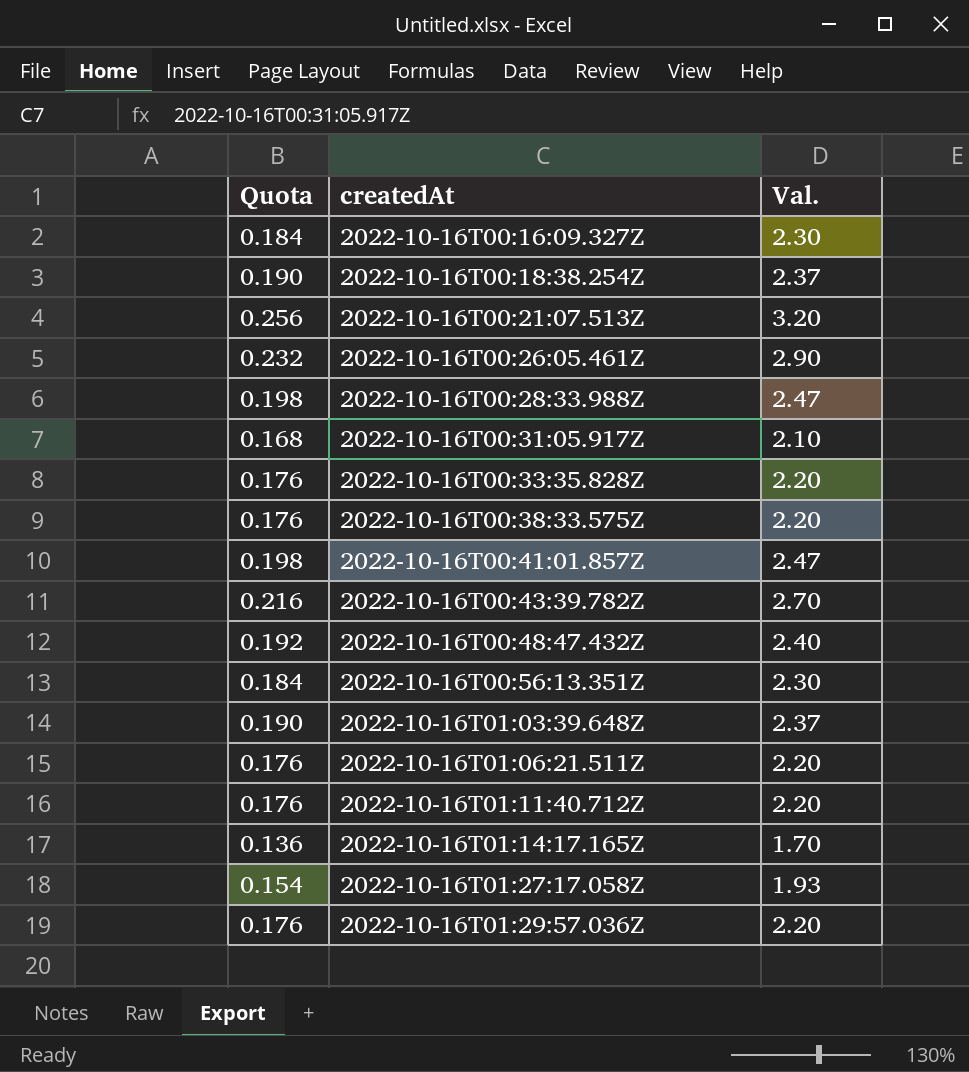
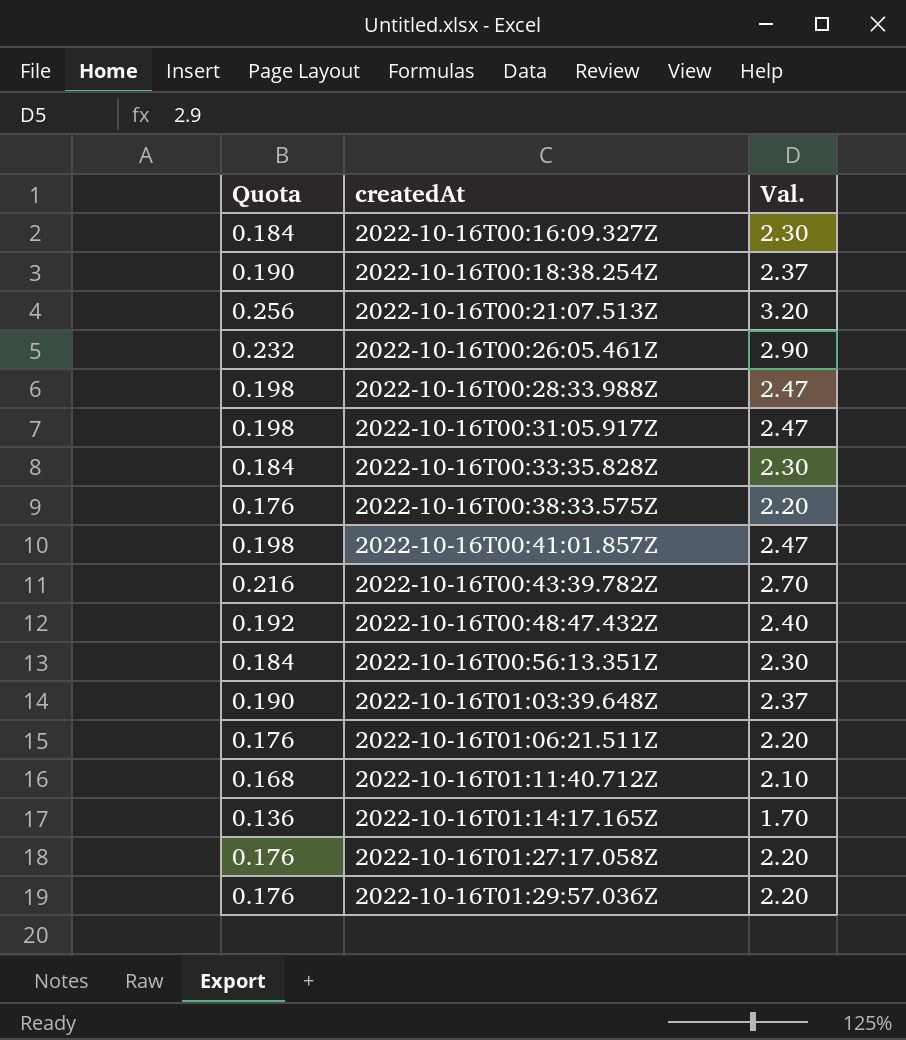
2022-10-16T00:31:05.917Z | Quota: 0.168 -> 0.198
2022-10-16T00:31:05.917Z | Val.: 2.10 -> 2.47
2022-10-16T00:33:35.828Z | Quota: 0.176 -> 0.184
2022-10-16T00:33:35.828Z | Val.: 2.20 -> 2.30
2022-10-16T01:11:40.712Z | Quota: 0.176 -> 0.168
2022-10-16T01:11:40.712Z | Val.: 2.20 -> 2.10
2022-10-16T01:27:17.058Z | Quota: 0.154 -> 0.176
2022-10-16T01:27:17.058Z | Val.: 1.93 -> 2.20

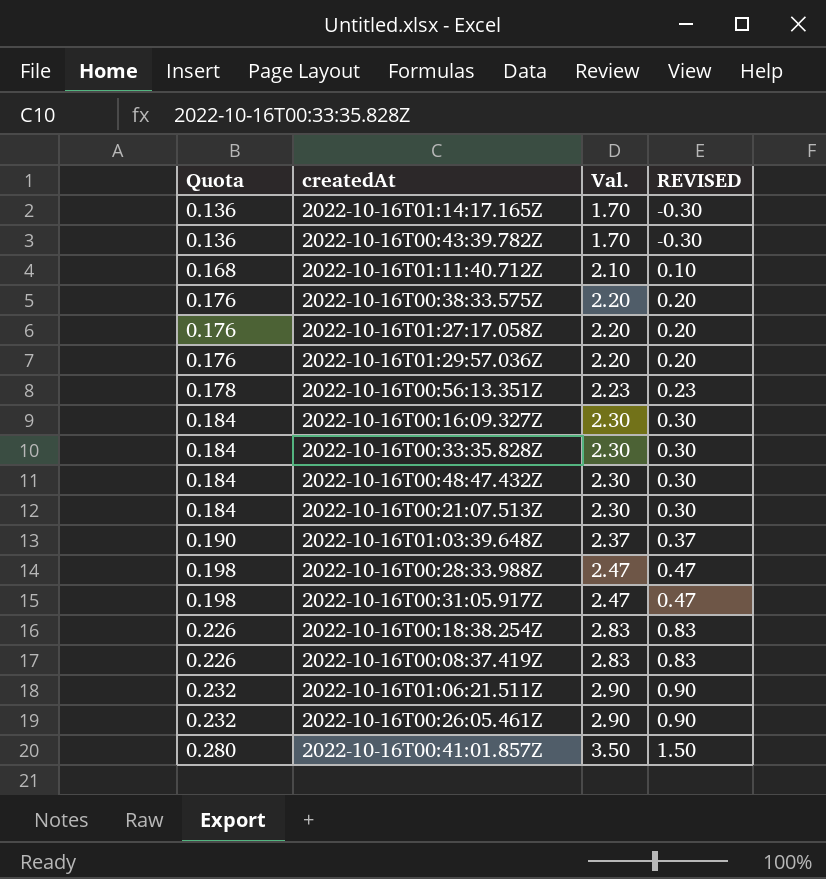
row order: createdAt ascending -> Quota ascending
column REVISED | formula: none -> [Val.] - 2
2022-10-16T00:43:39.782Z | Quota: 0.216 -> 0.136
2022-10-16T00:43:39.782Z | Val.: 2.70 -> 1.70
2022-10-16T00:56:13.351Z | Quota: 0.184 -> 0.178
2022-10-16T00:56:13.351Z | Val.: 2.30 -> 2.23
2022-10-16T00:48:47.432Z | Quota: 0.192 -> 0.184
2022-10-16T00:48:47.432Z | Val.: 2.40 -> 2.30
2022-10-16T00:21:07.513Z | Quota: 0.256 -> 0.184
2022-10-16T00:21:07.513Z | Val.: 3.20 -> 2.30
2022-10-16T00:18:38.254Z | Quota: 0.190 -> 0.226
2022-10-16T00:18:38.254Z | Val.: 2.37 -> 2.83
row 2022-10-16T00:08:37.419Z: none -> 0.226 | 2.83 | 0.83
2022-10-16T01:06:21.511Z | Quota: 0.176 -> 0.232
2022-10-16T01:06:21.511Z | Val.: 2.20 -> 2.90
2022-10-16T00:41:01.857Z | Quota: 0.198 -> 0.280
2022-10-16T00:41:01.857Z | Val.: 2.47 -> 3.50

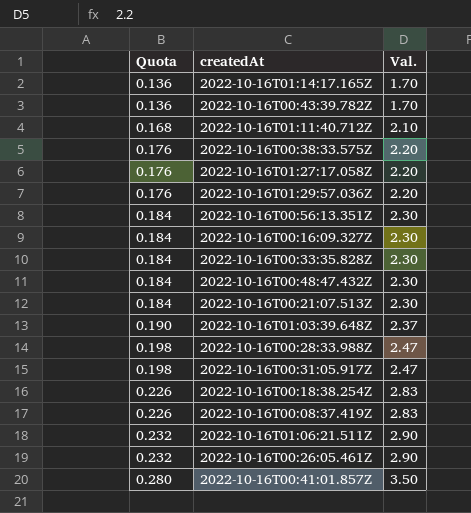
column REVISED | formula: [Val.] - 2 -> none
2022-10-16T00:56:13.351Z | Quota: 0.178 -> 0.184
2022-10-16T00:56:13.351Z | Val.: 2.23 -> 2.30

